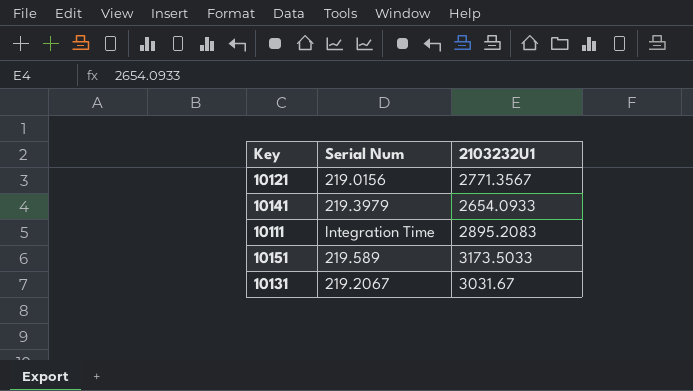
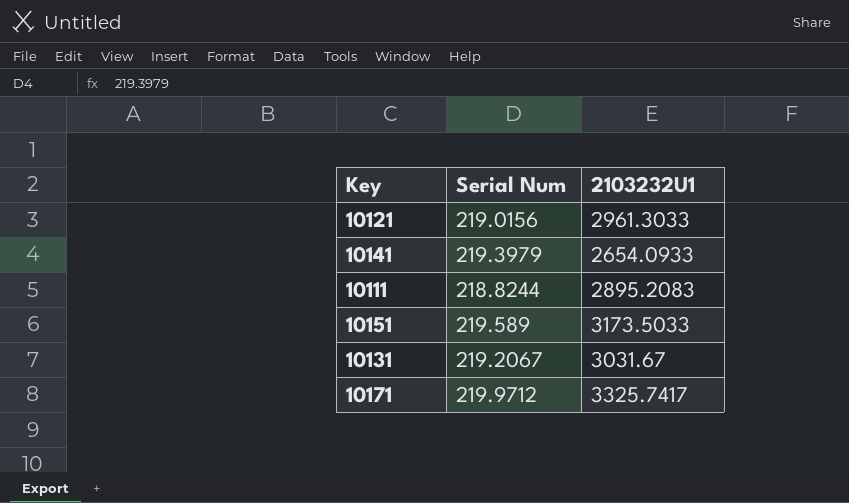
10121 | 2103232U1: 2771.3567 -> 2961.3033
10111 | Serial Num: Integration Time -> 218.8244
row 10171: none -> 219.9712 | 3325.7417

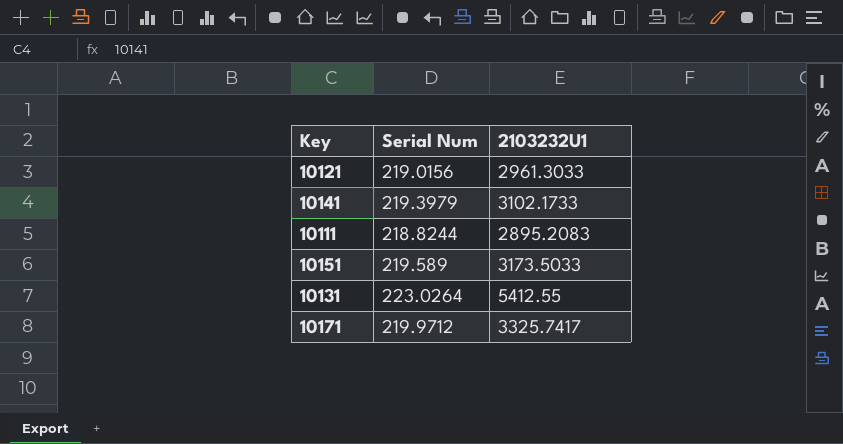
10141 | 2103232U1: 2654.0933 -> 3102.1733
10131 | Serial Num: 219.2067 -> 223.0264
10131 | 2103232U1: 3031.67 -> 5412.55

